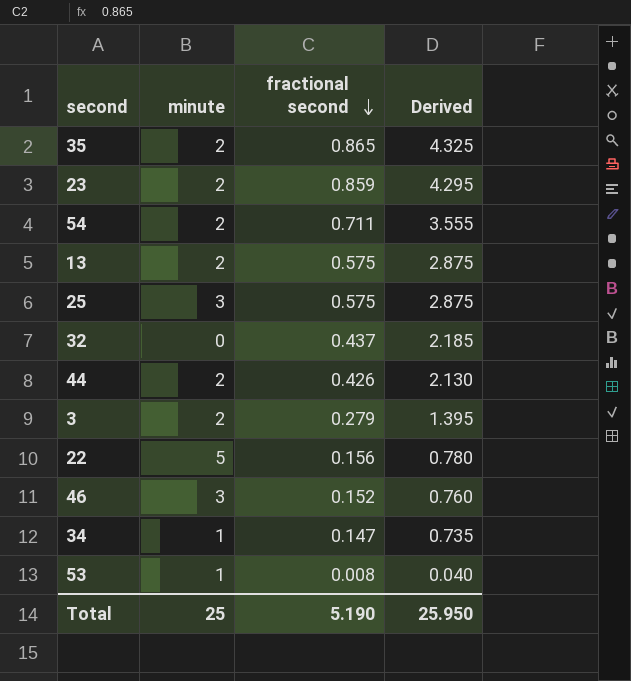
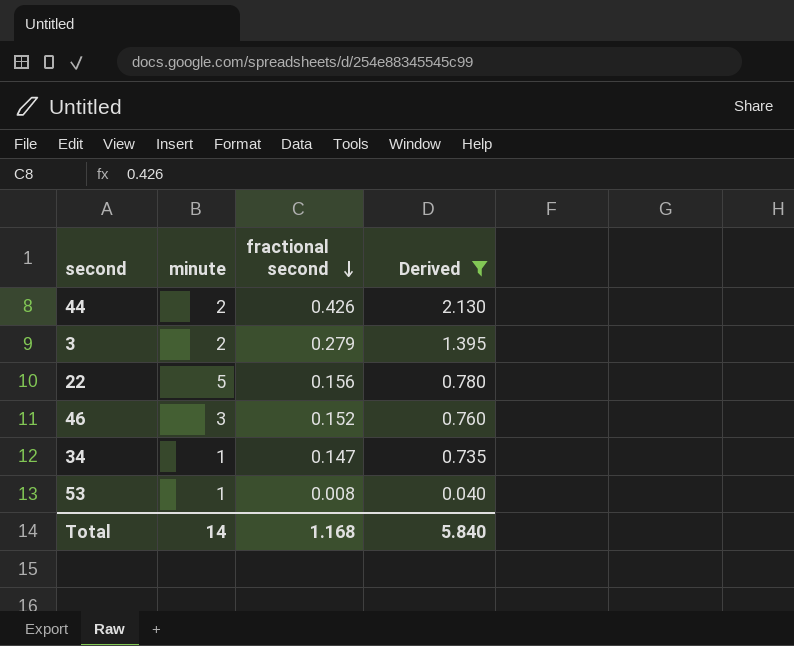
filter: none -> Derived <= 2.130
Total | minute: 25 -> 14
Total | fractional second: 5.190 -> 1.168
Total | Derived: 25.950 -> 5.840

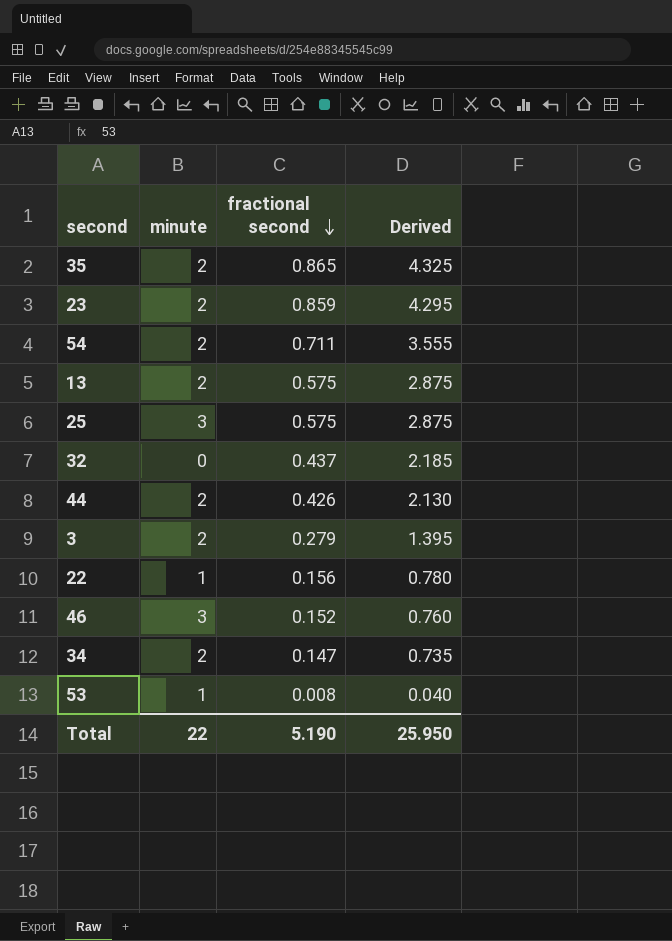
filter: Derived <= 2.130 -> none
22 | minute: 5 -> 1
34 | minute: 1 -> 2
Total | minute: 14 -> 22
Total | fractional second: 1.168 -> 5.190
Total | Derived: 5.840 -> 25.950

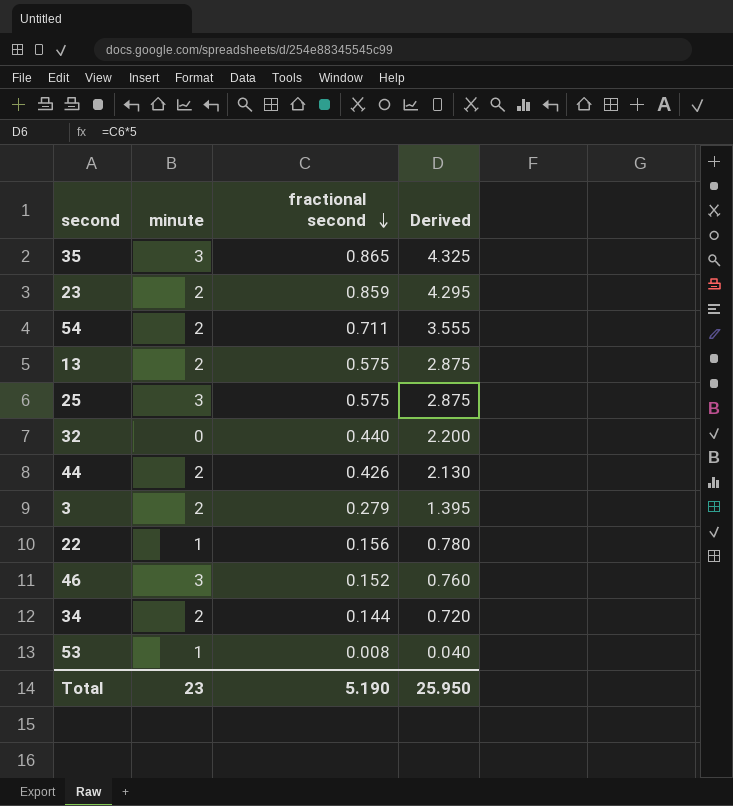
35 | minute: 2 -> 3
32 | fractional second: 0.437 -> 0.440
32 | Derived: 2.185 -> 2.200
34 | fractional second: 0.147 -> 0.144
34 | Derived: 0.735 -> 0.720
Total | minute: 22 -> 23

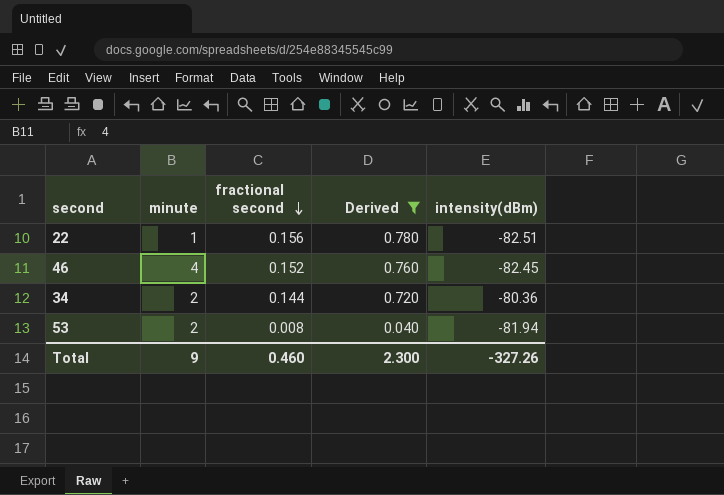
filter: none -> Derived <= 0.780
column intensity(dBm) | position: none -> 5
46 | minute: 3 -> 4
53 | minute: 1 -> 2
Total | minute: 23 -> 9
Total | fractional second: 5.190 -> 0.460
Total | Derived: 25.950 -> 2.300

